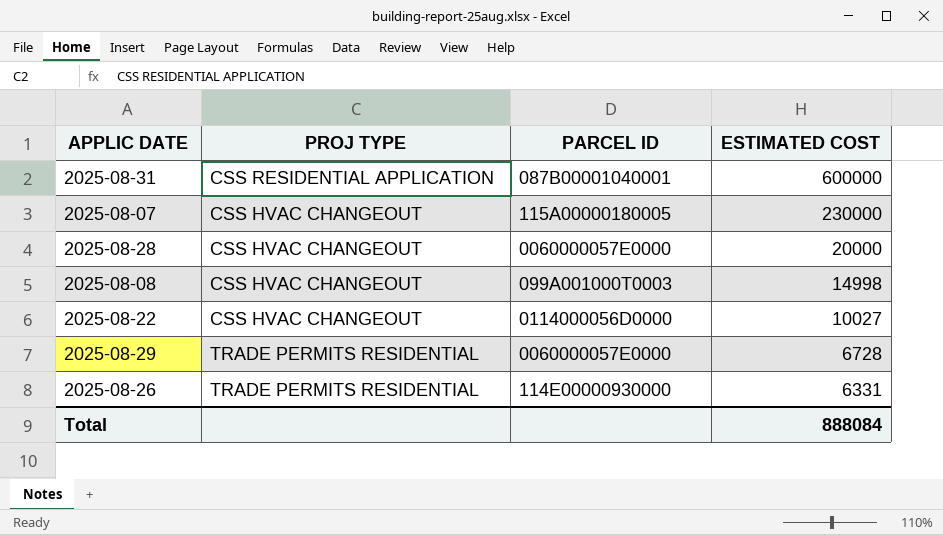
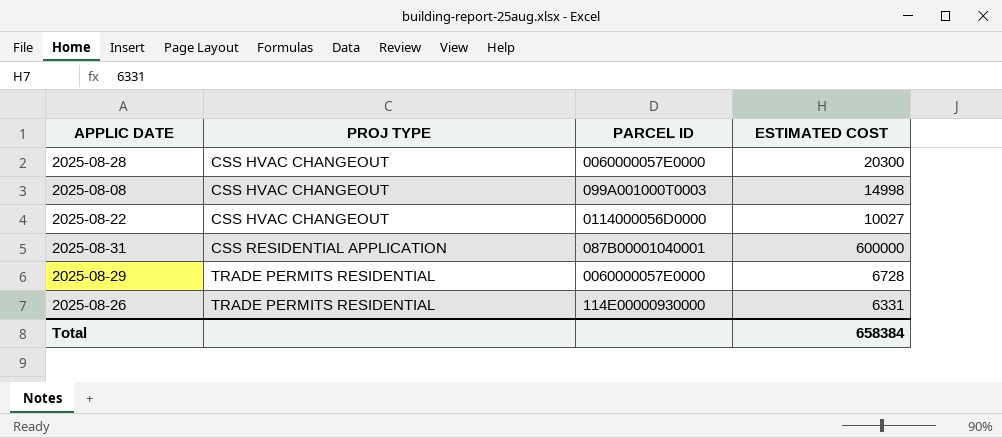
row order: ESTIMATED COST descending -> PROJ TYPE ascending
row 2025-08-07: CSS HVAC CHANGEOUT | 115A00000180005 | 230000 -> none
2025-08-28 | ESTIMATED COST: 20000 -> 20300
Total | ESTIMATED COST: 888084 -> 658384

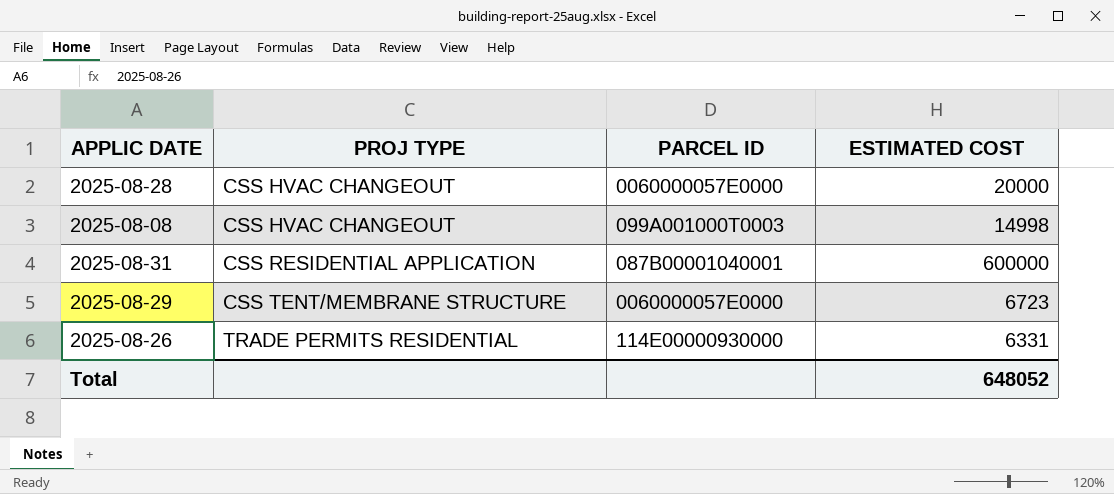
row 2025-08-22: CSS HVAC CHANGEOUT | 0114000056D0000 | 10027 -> none
2025-08-28 | ESTIMATED COST: 20300 -> 20000
2025-08-29 | PROJ TYPE: TRADE PERMITS RESIDENTIAL -> CSS TENT/MEMBRANE STRUCTURE
2025-08-29 | ESTIMATED COST: 6728 -> 6723
Total | ESTIMATED COST: 658384 -> 648052

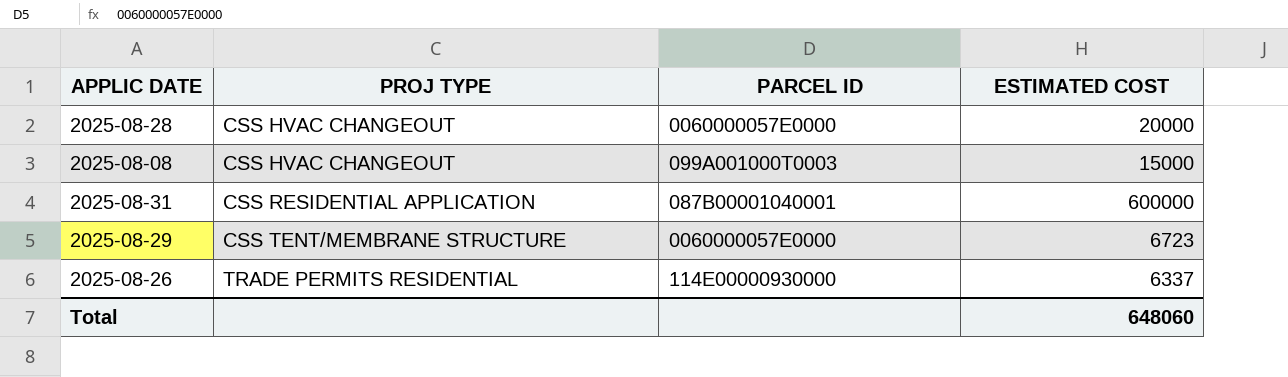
2025-08-08 | ESTIMATED COST: 14998 -> 15000
2025-08-26 | ESTIMATED COST: 6331 -> 6337
Total | ESTIMATED COST: 648052 -> 648060

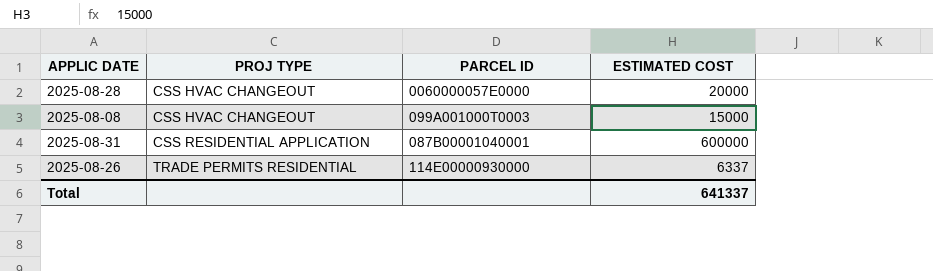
row 2025-08-29: CSS TENT/MEMBRANE STRUCTURE | 0060000057E0000 | 6723 -> none
Total | ESTIMATED COST: 648060 -> 641337

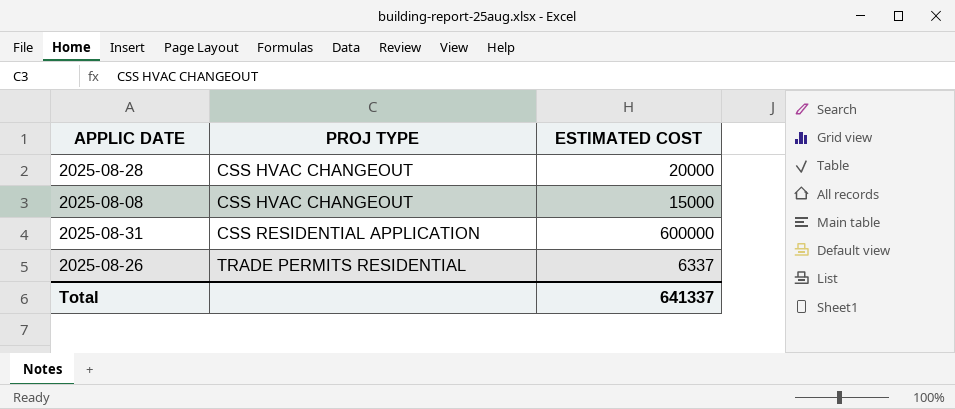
column PARCEL ID | position: 3 -> none

